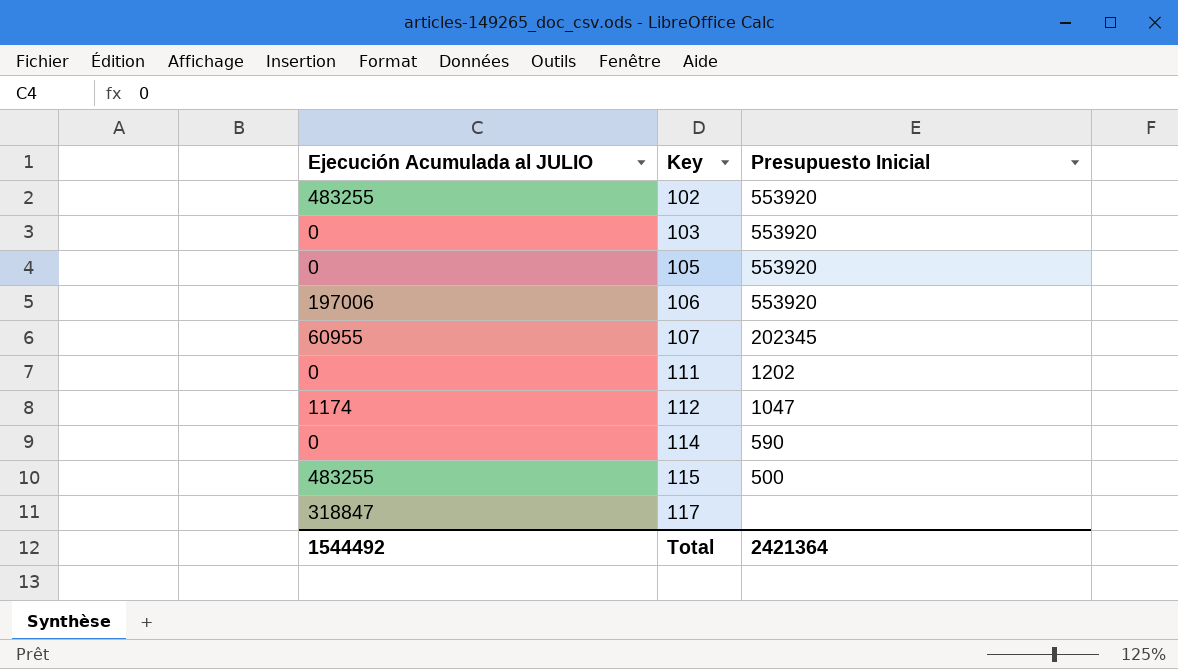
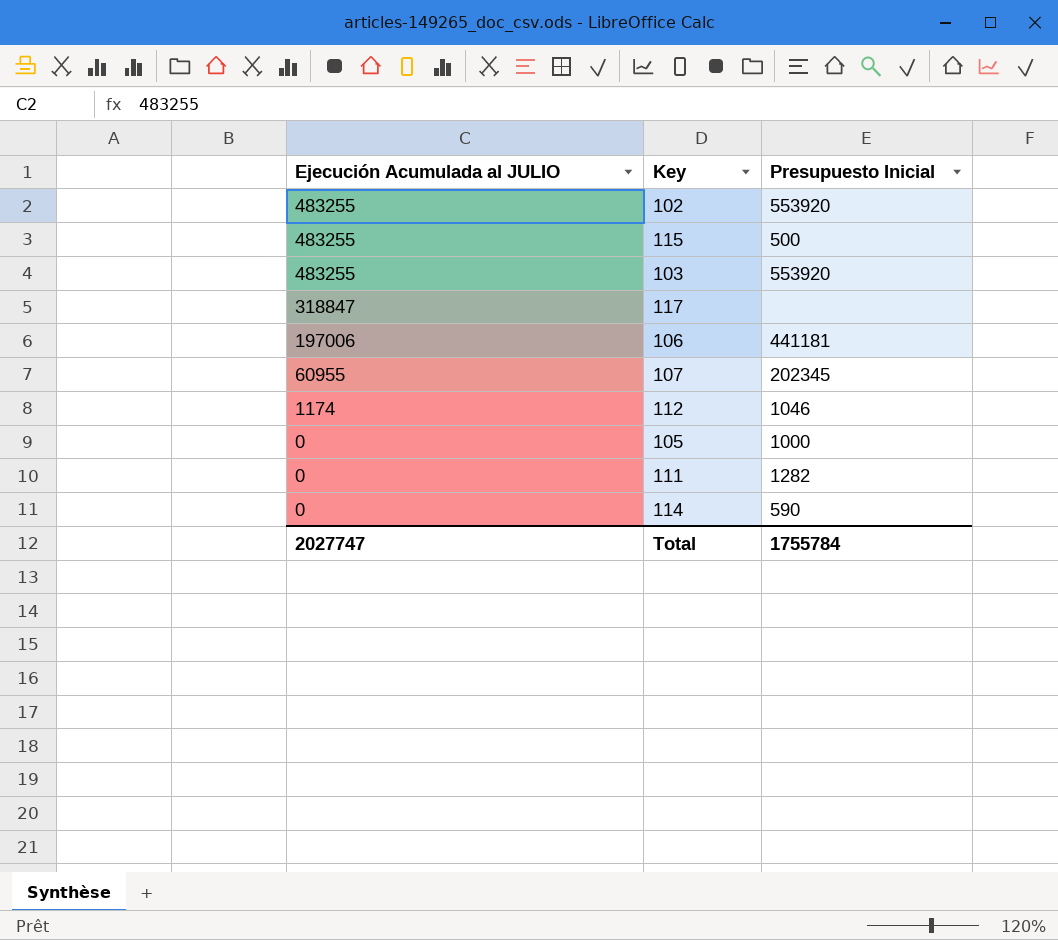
row order: Key ascending -> Ejecución Acumulada al JULIO descending
103 | Ejecución Acumulada al JULIO: 0 -> 483255
106 | Presupuesto Inicial: 553920 -> 441181
112 | Presupuesto Inicial: 1047 -> 1046
105 | Presupuesto Inicial: 553920 -> 1000
111 | Presupuesto Inicial: 1202 -> 1282
Total | Ejecución Acumulada al JULIO: 1544492 -> 2027747
Total | Presupuesto Inicial: 2421364 -> 1755784

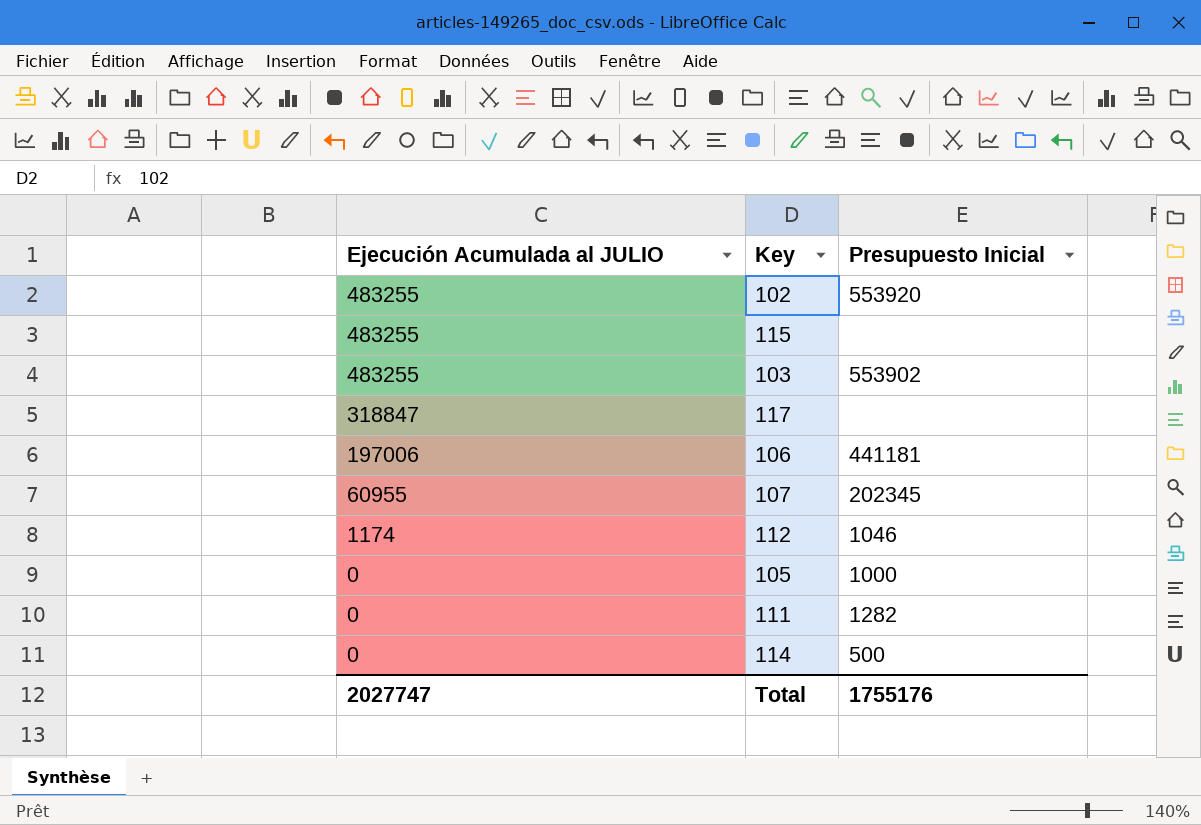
115 | Presupuesto Inicial: 500 -> none
103 | Presupuesto Inicial: 553920 -> 553902
114 | Presupuesto Inicial: 590 -> 500
Total | Presupuesto Inicial: 1755784 -> 1755176

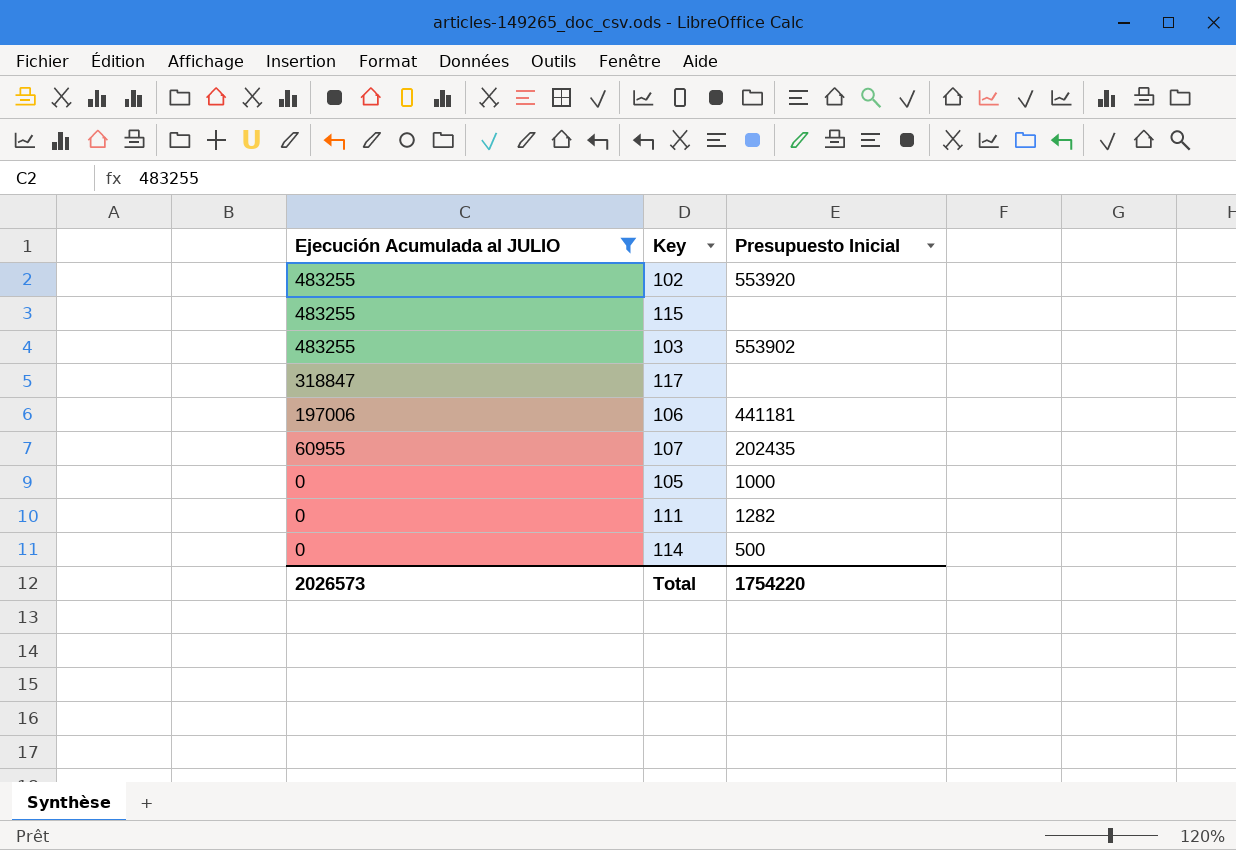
filter: none -> Ejecución Acumulada al JULIO != 1174
107 | Presupuesto Inicial: 202345 -> 202435
Total | Ejecución Acumulada al JULIO: 2027747 -> 2026573
Total | Presupuesto Inicial: 1755176 -> 1754220

